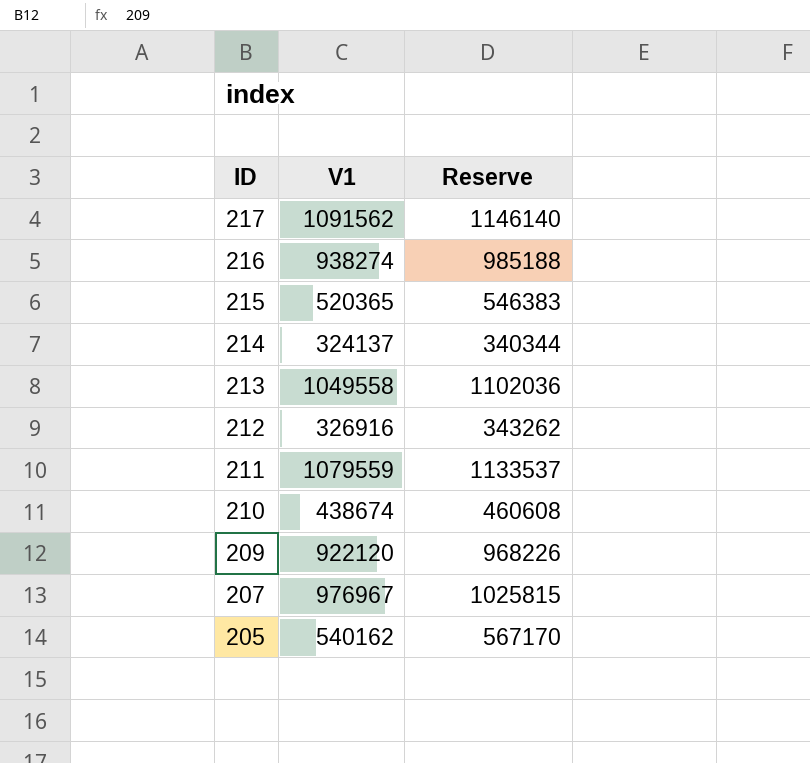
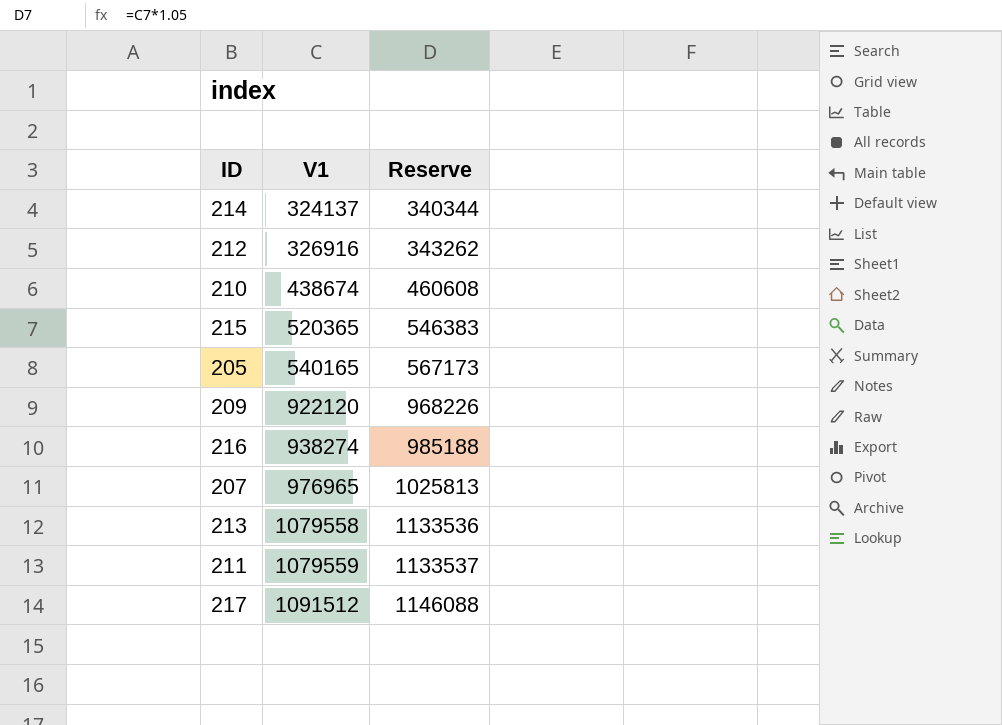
row order: ID descending -> V1 ascending
205 | V1: 540162 -> 540165
205 | Reserve: 567170 -> 567173
207 | V1: 976967 -> 976965
207 | Reserve: 1025815 -> 1025813
213 | V1: 1049558 -> 1079558
213 | Reserve: 1102036 -> 1133536
217 | V1: 1091562 -> 1091512
217 | Reserve: 1146140 -> 1146088

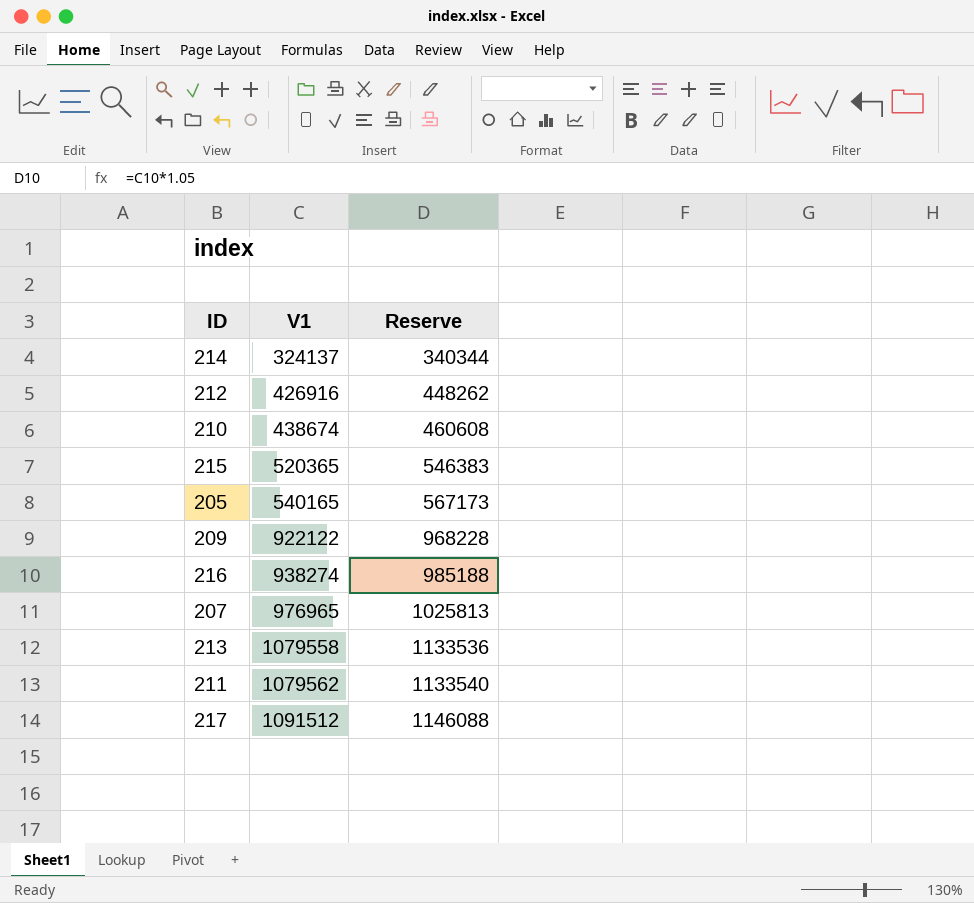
212 | V1: 326916 -> 426916
212 | Reserve: 343262 -> 448262
209 | V1: 922120 -> 922122
209 | Reserve: 968226 -> 968228
211 | V1: 1079559 -> 1079562
211 | Reserve: 1133537 -> 1133540

